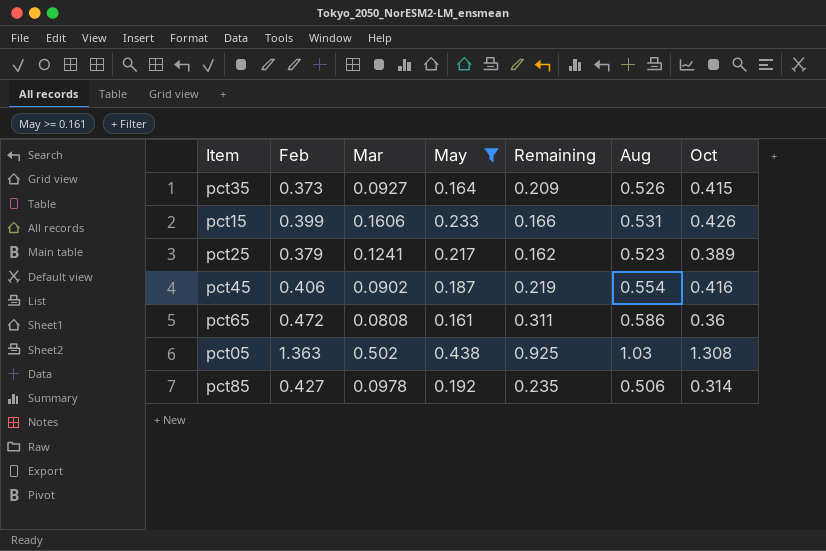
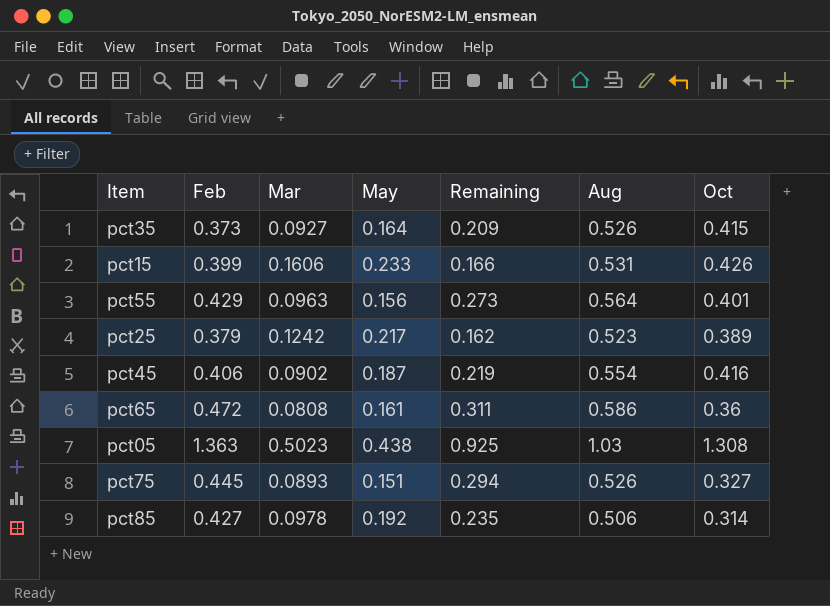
filter: May >= 0.161 -> none
pct25 | Mar: 0.1241 -> 0.1242
pct05 | Mar: 0.502 -> 0.5023

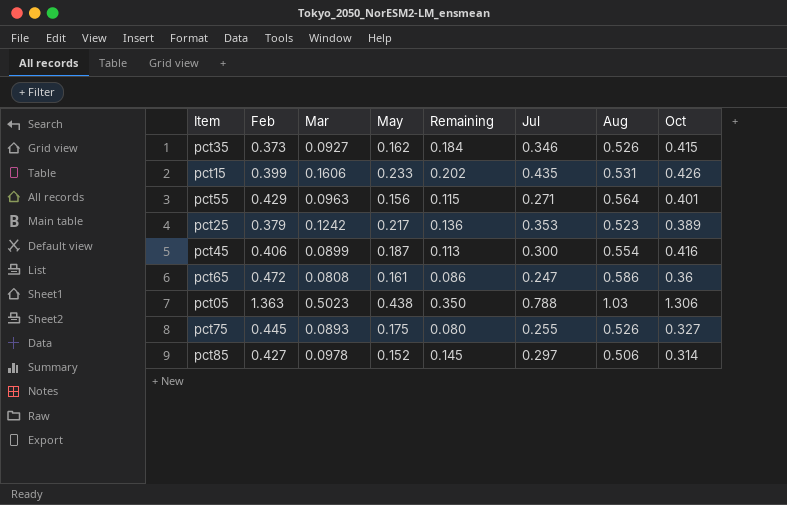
column Remaining | formula: [Feb] - [May] -> [Jul] - [May]
column Jul | position: none -> 6
pct35 | May: 0.164 -> 0.162
pct45 | Mar: 0.0902 -> 0.0899
pct05 | Oct: 1.308 -> 1.306
pct75 | May: 0.151 -> 0.175
pct85 | May: 0.192 -> 0.152

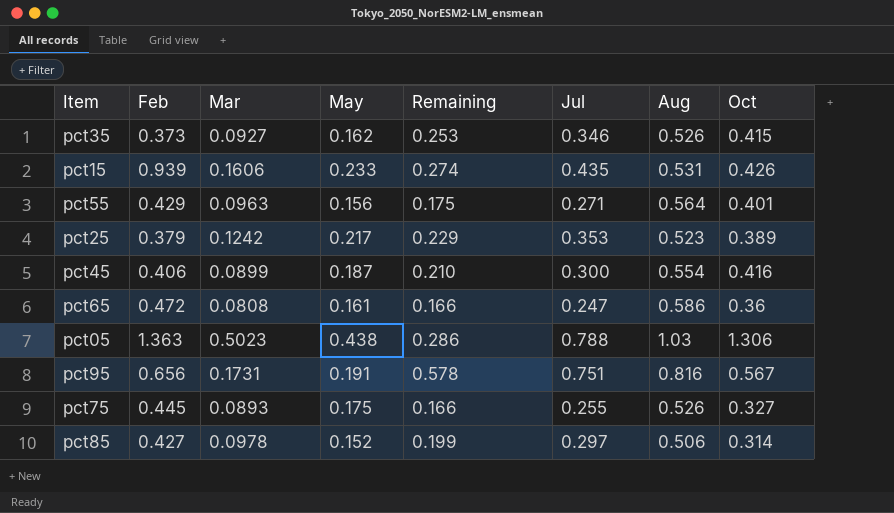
column Remaining | formula: [Jul] - [May] -> [Jul] - [Mar]
pct15 | Feb: 0.399 -> 0.939
row pct95: none -> 0.656 | 0.1731 | 0.191 | 0.578 | 0.751 | 0.816 | 0.567

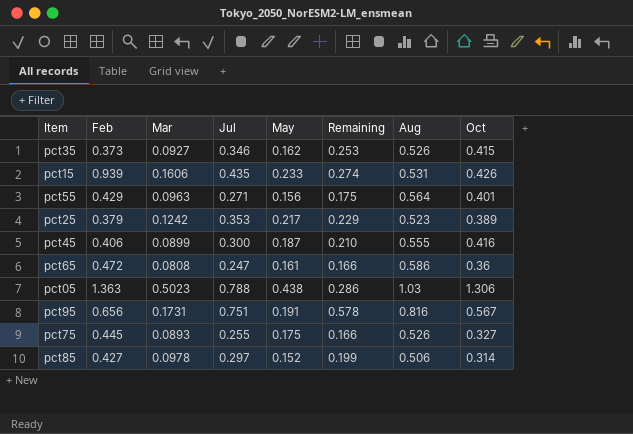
column Jul | position: 6 -> 4
pct45 | Aug: 0.554 -> 0.555

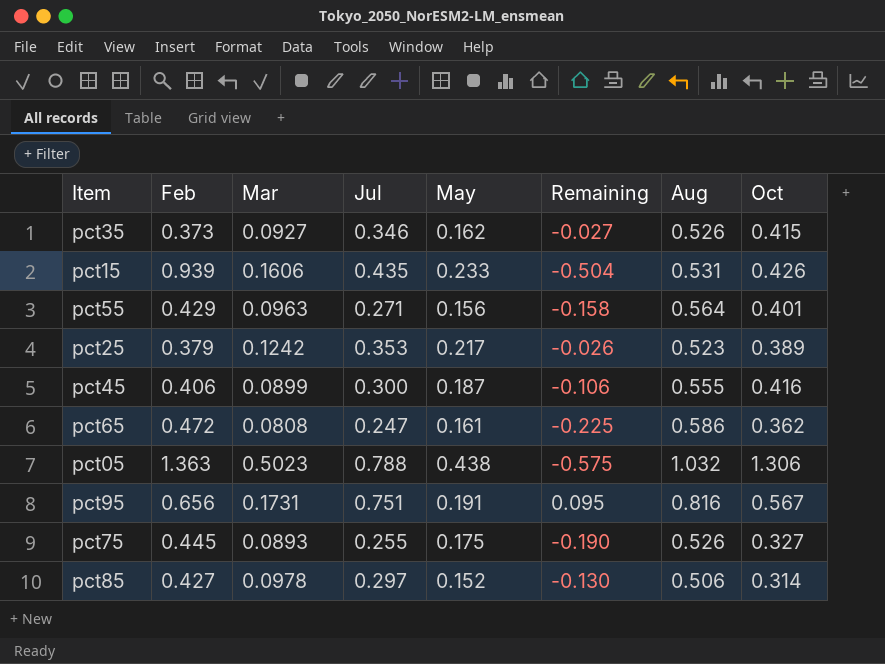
column Remaining | formula: [Jul] - [Mar] -> [Jul] - [Feb]
pct65 | Oct: 0.36 -> 0.362
pct05 | Aug: 1.03 -> 1.032

